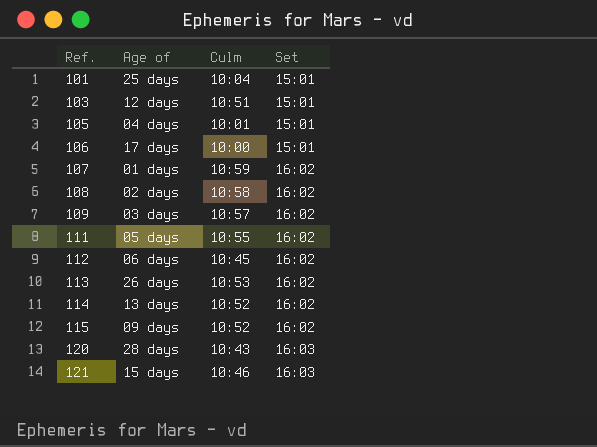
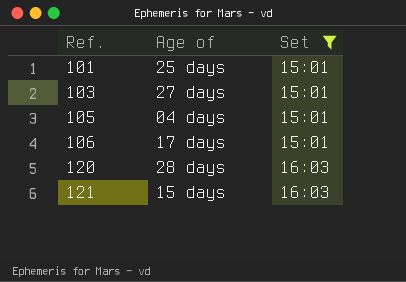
filter: none -> Set != 16:02
column Culm | position: 3 -> none
103 | Age of: 12 days -> 27 days

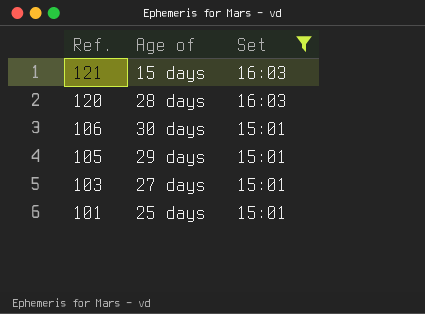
row order: Ref. ascending -> Ref. descending
106 | Age of: 17 days -> 30 days
105 | Age of: 04 days -> 29 days

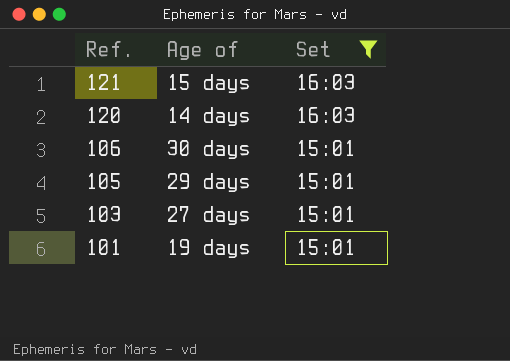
120 | Age of: 28 days -> 14 days
101 | Age of: 25 days -> 19 days

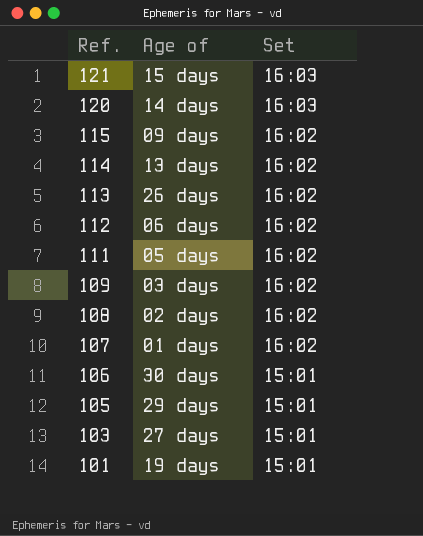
filter: Set != 16:02 -> none

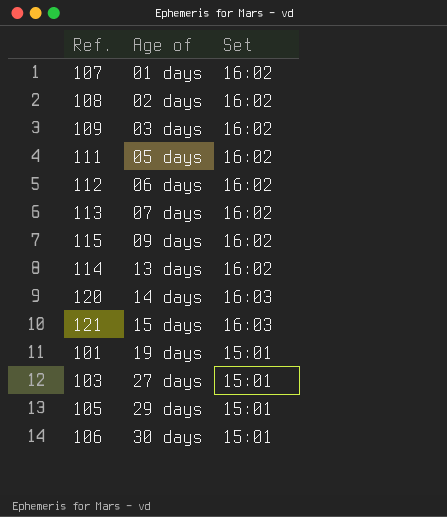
row order: Ref. descending -> Age of ascending
113 | Age of: 26 days -> 07 days

